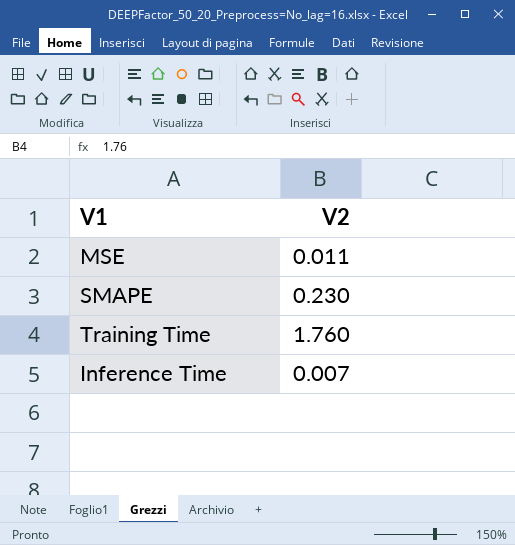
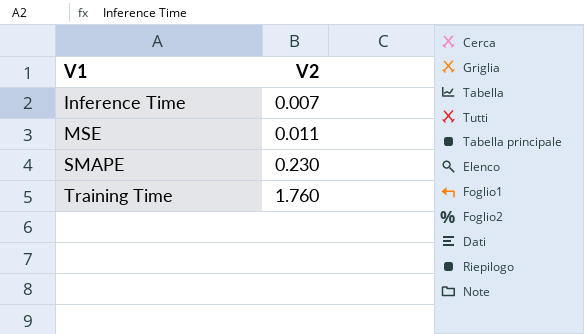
row order: none -> V1 ascending

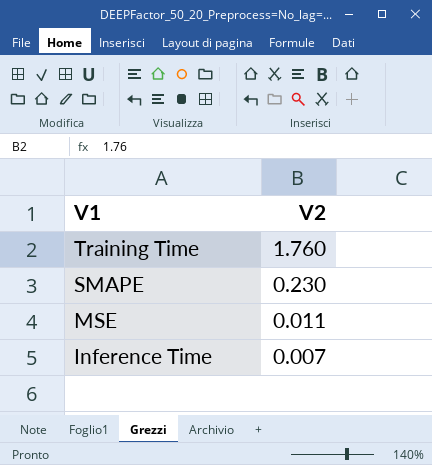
row order: V1 ascending -> V1 descending

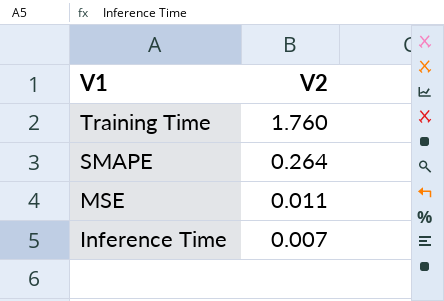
SMAPE | V2: 0.230 -> 0.264

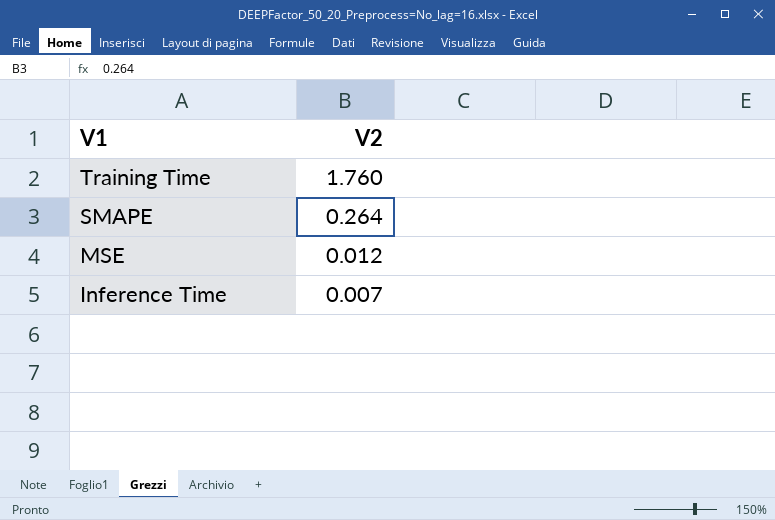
MSE | V2: 0.011 -> 0.012

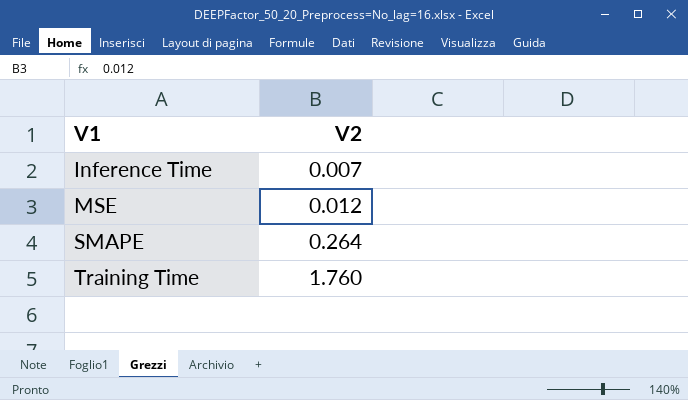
row order: V1 descending -> V1 ascending

